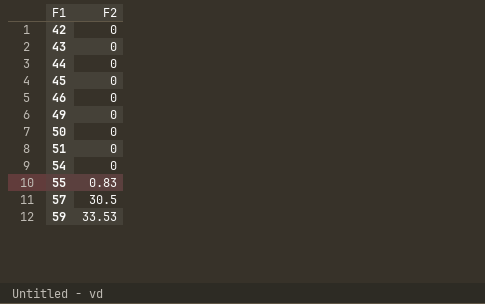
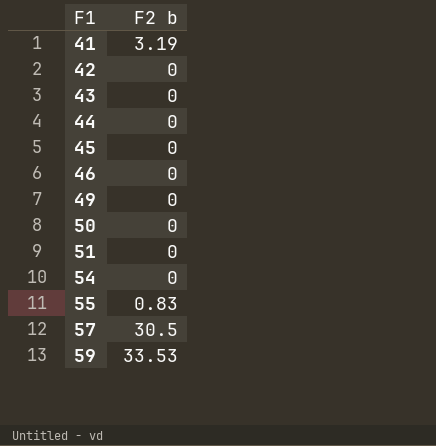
column name: F2 -> F2 b
row 41: none -> 3.19

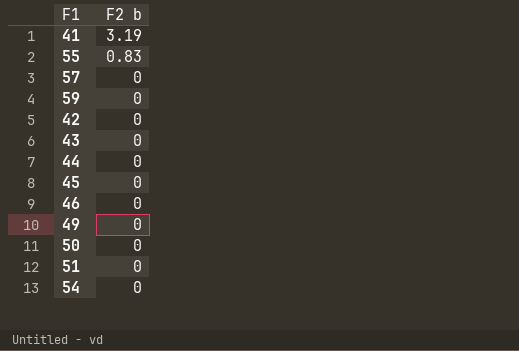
row order: F1 ascending -> F2 b descending
57 | F2 b: 30.5 -> 0
59 | F2 b: 33.53 -> 0

